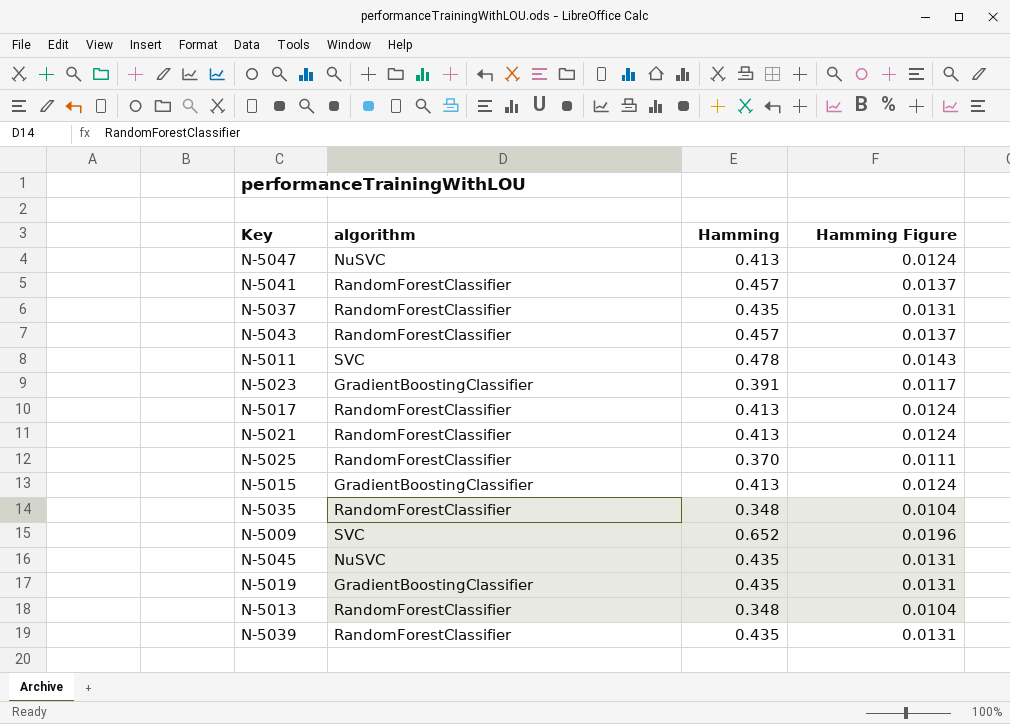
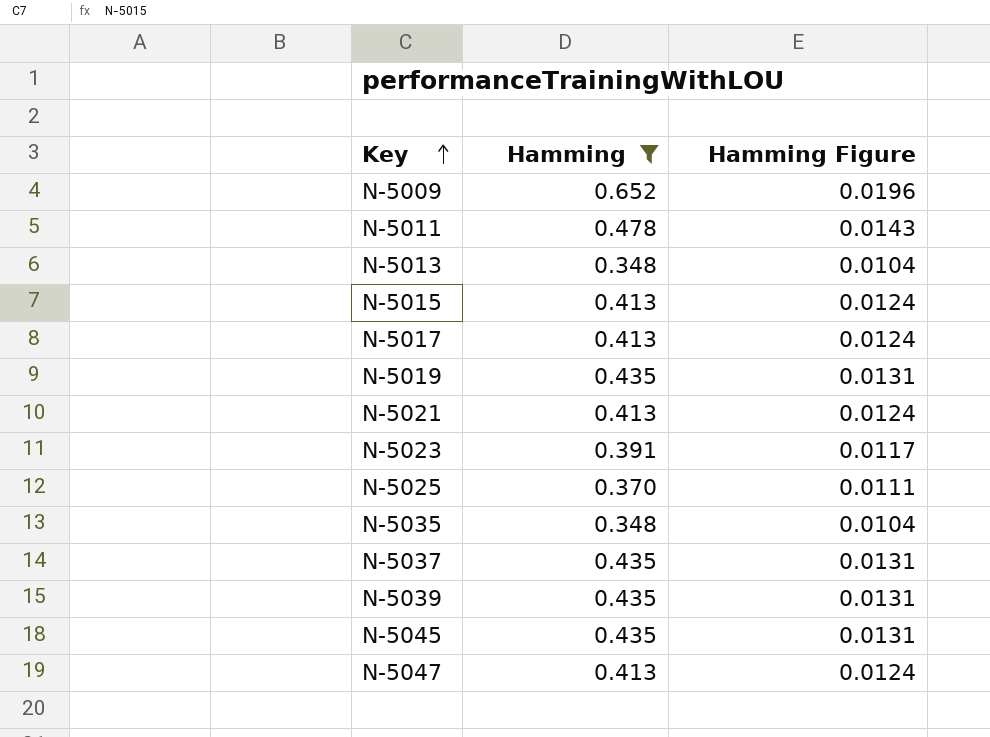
filter: none -> Hamming != 0.457
row order: none -> Key ascending
column algorithm | position: 2 -> none

